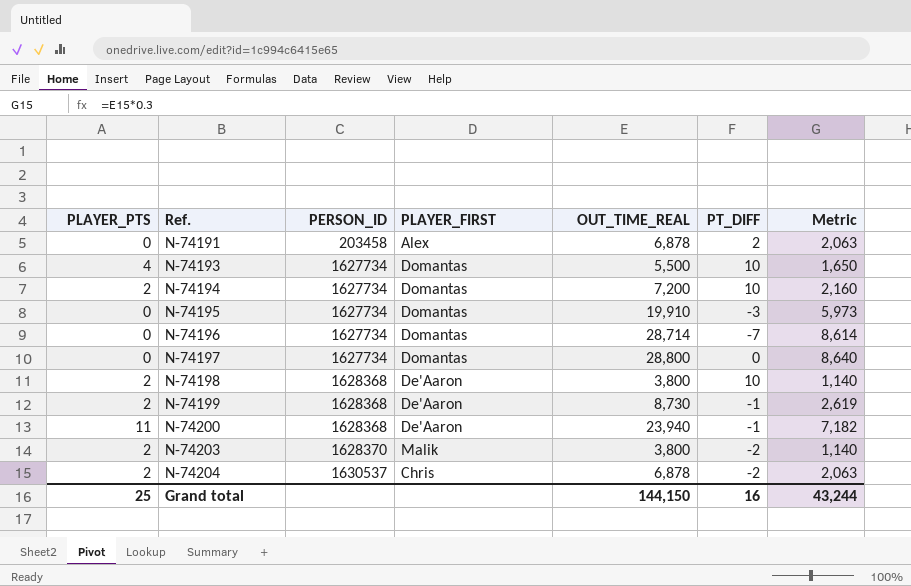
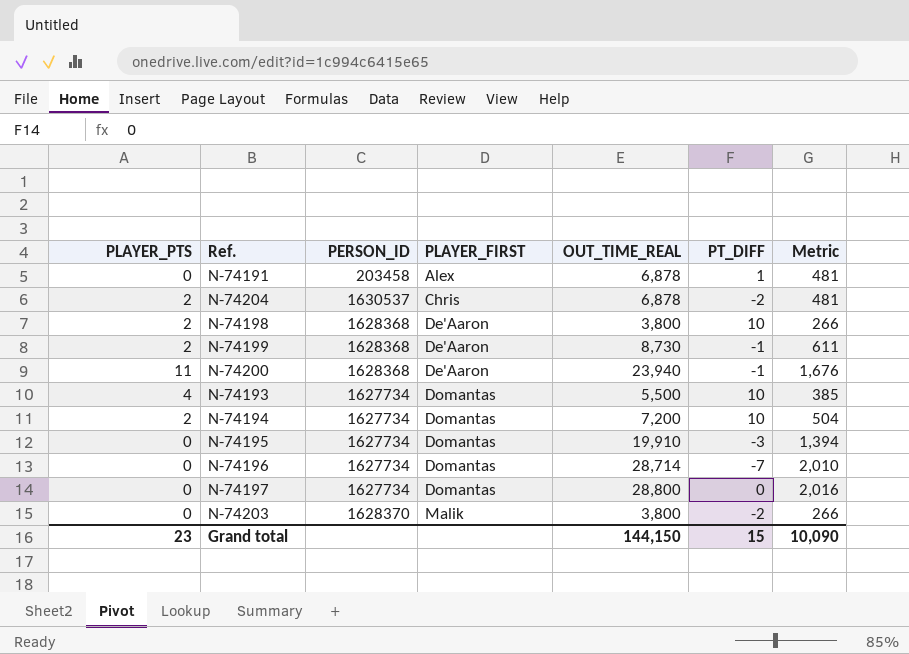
row order: Ref. ascending -> PLAYER_FIRST ascending
column Metric | formula: [OUT_TIME_REAL] * 0.3 -> [OUT_TIME_REAL] * 0.07
N-74191 | PT_DIFF: 2 -> 1
N-74203 | PLAYER_PTS: 2 -> 0
Grand total | PLAYER_PTS: 25 -> 23
Grand total | PT_DIFF: 16 -> 15
Grand total | Metric: 43,244 -> 10,090

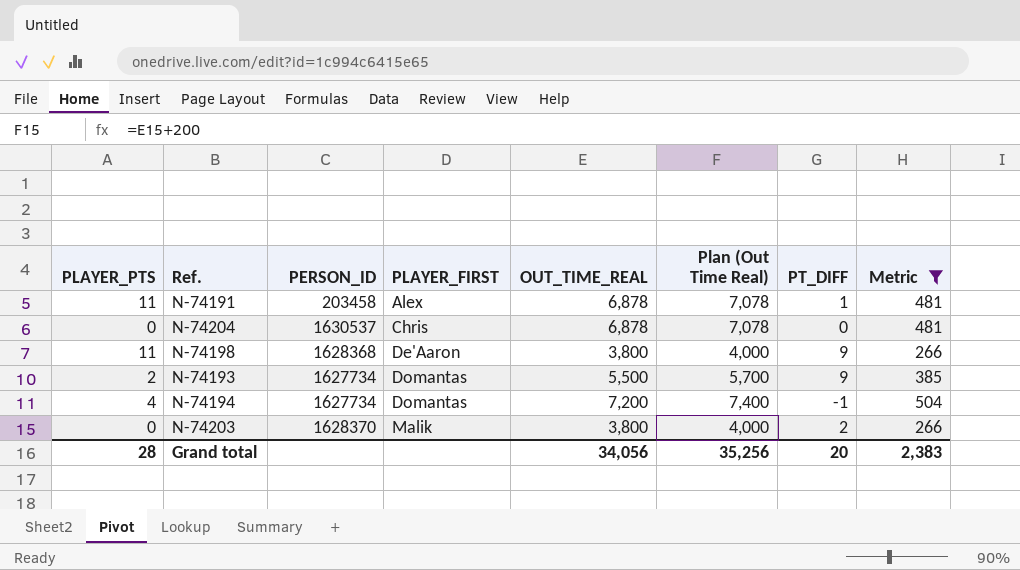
filter: none -> Metric <= 504
column Plan (Out Time Real) | formula: none -> [OUT_TIME_REAL] + 200
N-74191 | PLAYER_PTS: 0 -> 11
N-74204 | PLAYER_PTS: 2 -> 0
N-74204 | PT_DIFF: -2 -> 0
N-74198 | PLAYER_PTS: 2 -> 11
N-74198 | PT_DIFF: 10 -> 9
N-74193 | PLAYER_PTS: 4 -> 2
N-74193 | PT_DIFF: 10 -> 9
N-74194 | PLAYER_PTS: 2 -> 4
N-74194 | PT_DIFF: 10 -> -1
N-74203 | PT_DIFF: -2 -> 2
Grand total | PLAYER_PTS: 23 -> 28
Grand total | OUT_TIME_REAL: 144,150 -> 34,056
Grand total | PT_DIFF: 15 -> 20
Grand total | Metric: 10,090 -> 2,383

